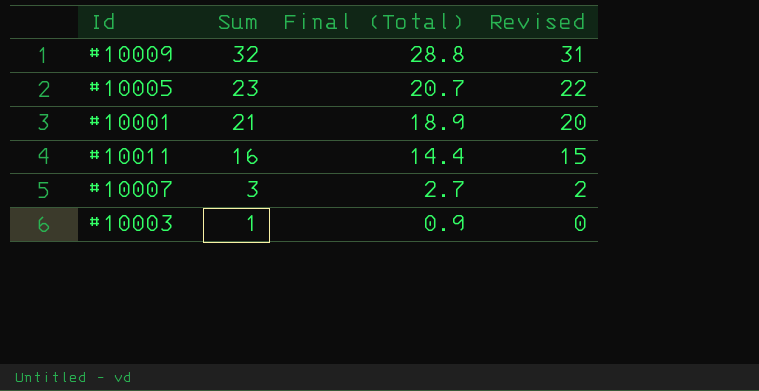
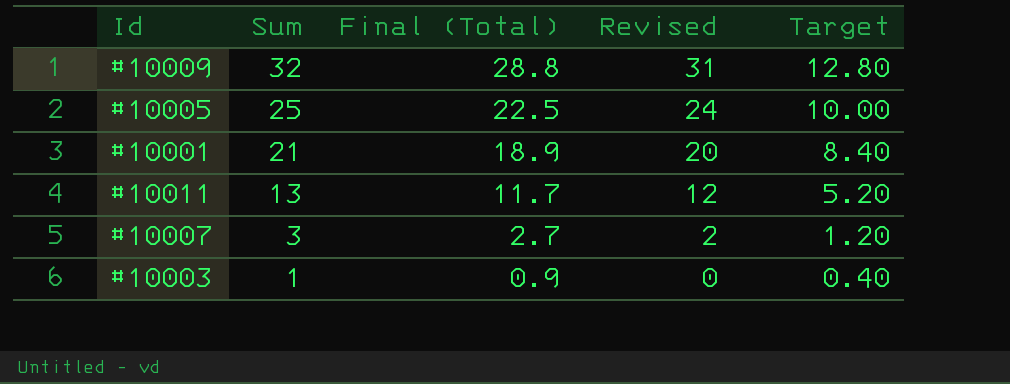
column Target | formula: none -> [Sum] * 0.4
#10005 | Sum: 23 -> 25
#10005 | Final (Total): 20.7 -> 22.5
#10005 | Revised: 22 -> 24
#10011 | Sum: 16 -> 13
#10011 | Final (Total): 14.4 -> 11.7
#10011 | Revised: 15 -> 12

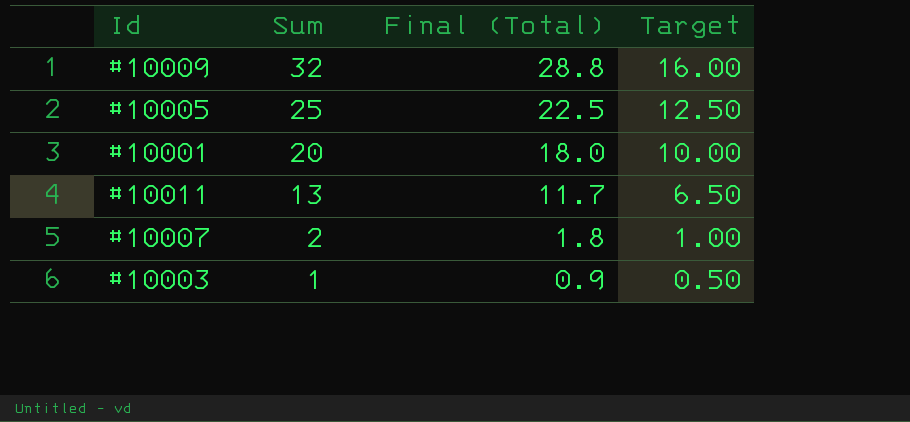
column Revised | formula: [Sum] - 1 -> none
column Target | formula: [Sum] * 0.4 -> [Sum] * 0.5
#10001 | Sum: 21 -> 20
#10001 | Final (Total): 18.9 -> 18.0
#10007 | Sum: 3 -> 2
#10007 | Final (Total): 2.7 -> 1.8

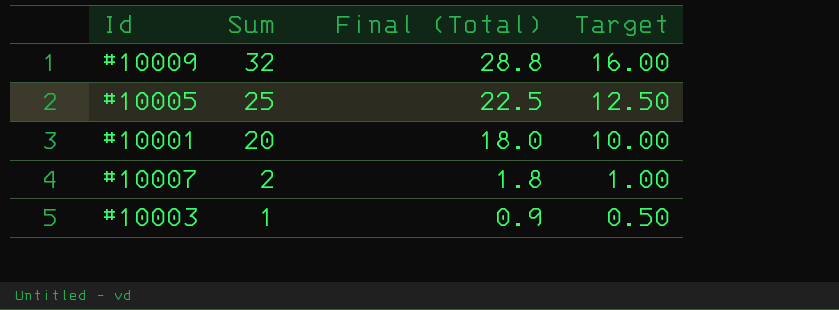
row #10011: 13 | 11.7 | 6.50 -> none

